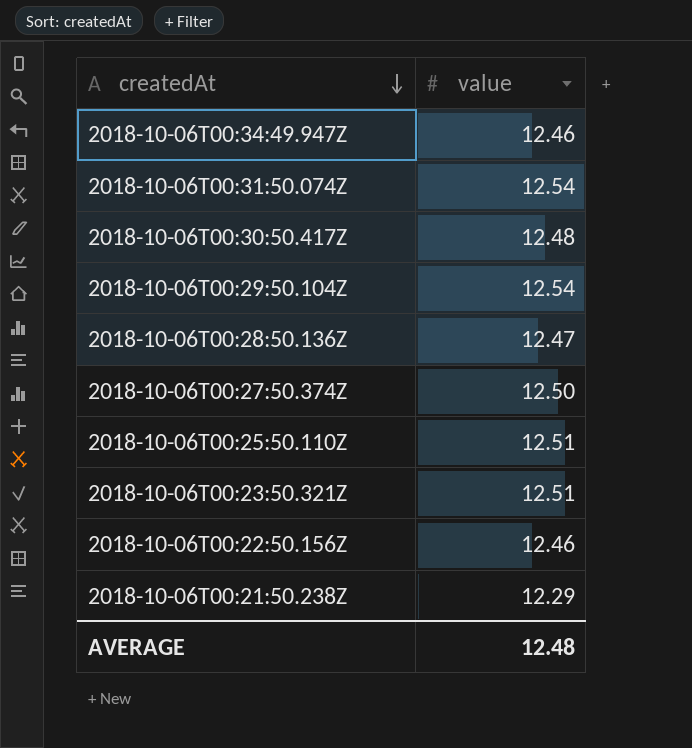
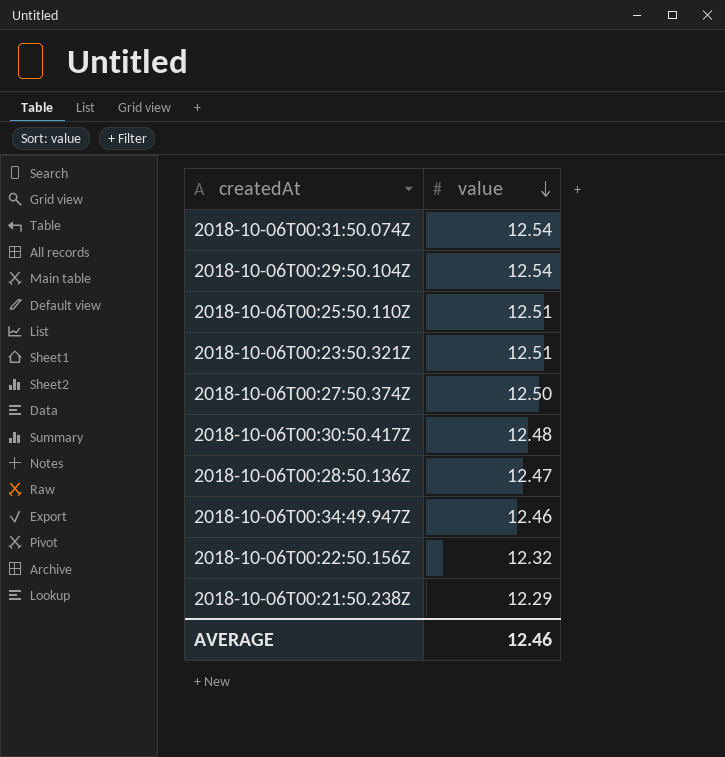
row order: createdAt descending -> value descending
2018-10-06T00:22:50.156Z | value: 12.46 -> 12.32
AVERAGE | value: 12.48 -> 12.46

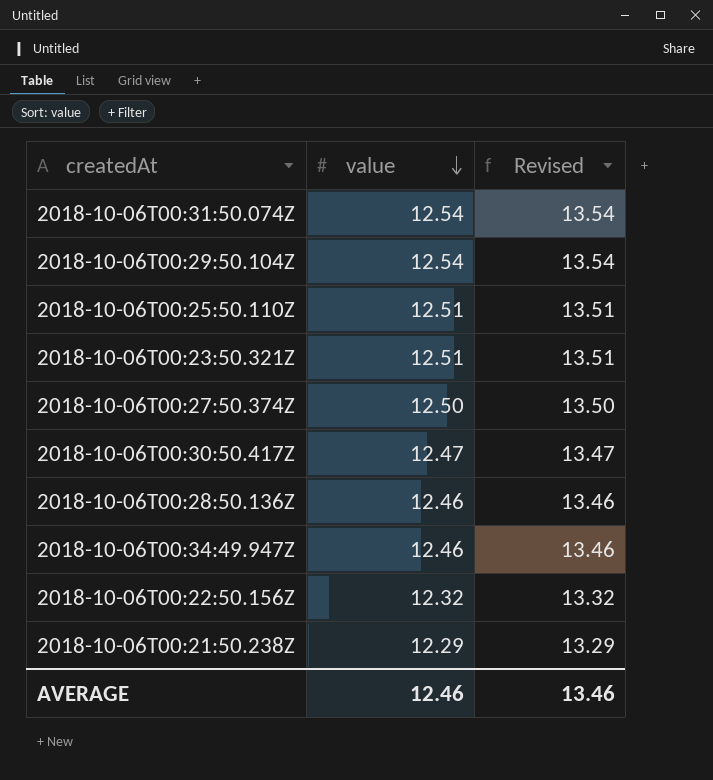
column Revised | formula: none -> [value] + 1
2018-10-06T00:30:50.417Z | value: 12.48 -> 12.47
2018-10-06T00:28:50.136Z | value: 12.47 -> 12.46

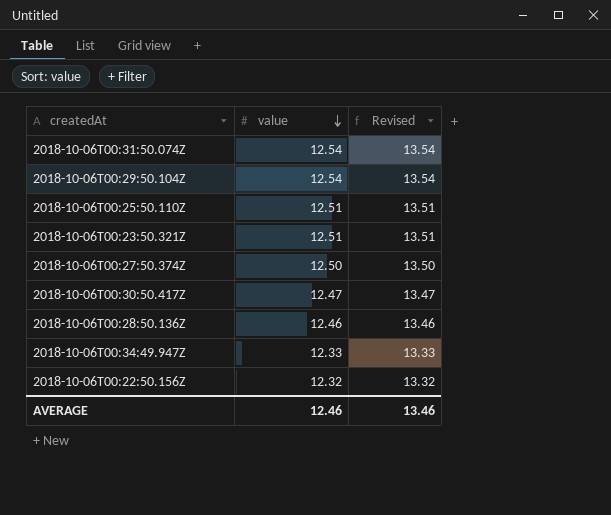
row 2018-10-06T00:21:50.238Z: 12.29 | 13.29 -> none
2018-10-06T00:34:49.947Z | value: 12.46 -> 12.33
2018-10-06T00:34:49.947Z | Revised: 13.46 -> 13.33

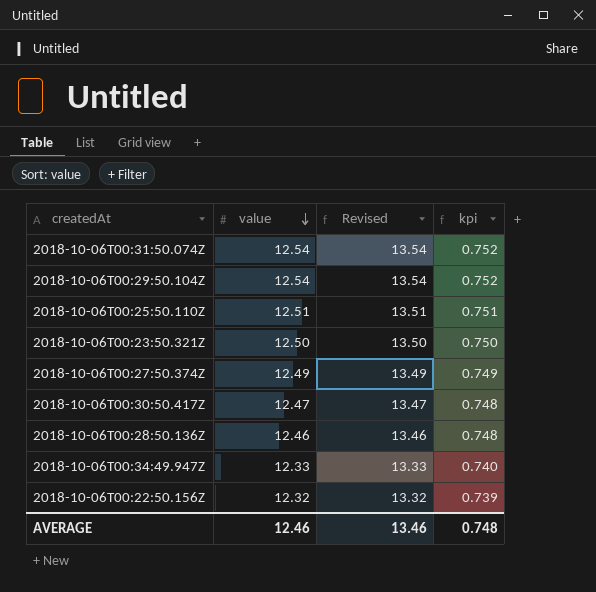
column kpi | formula: none -> [value] * 0.06
2018-10-06T00:23:50.321Z | value: 12.51 -> 12.50
2018-10-06T00:23:50.321Z | Revised: 13.51 -> 13.50
2018-10-06T00:27:50.374Z | value: 12.50 -> 12.49
2018-10-06T00:27:50.374Z | Revised: 13.50 -> 13.49

